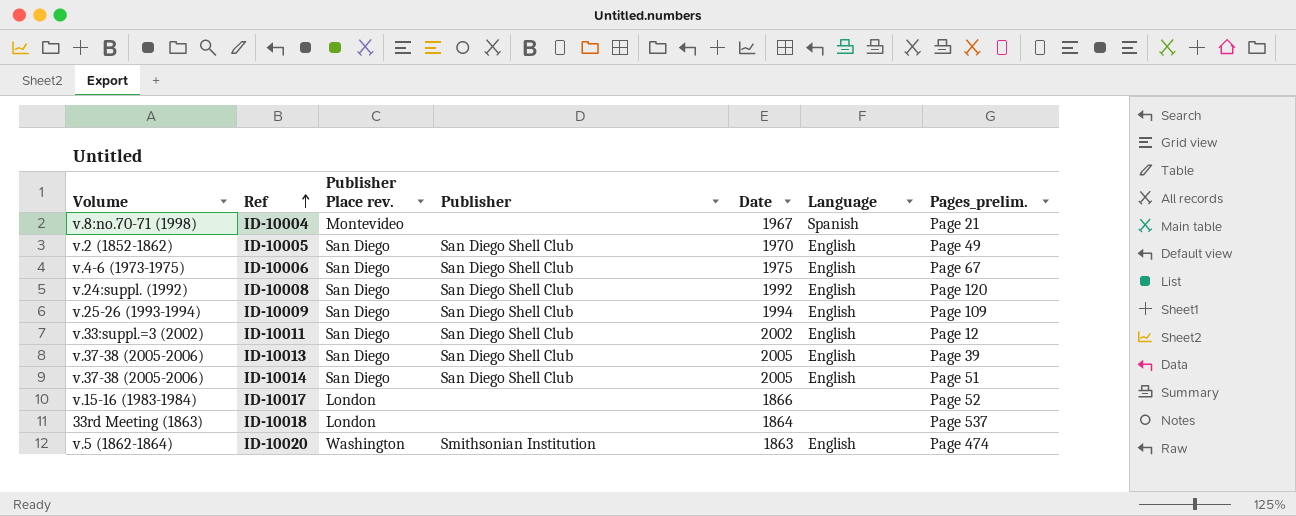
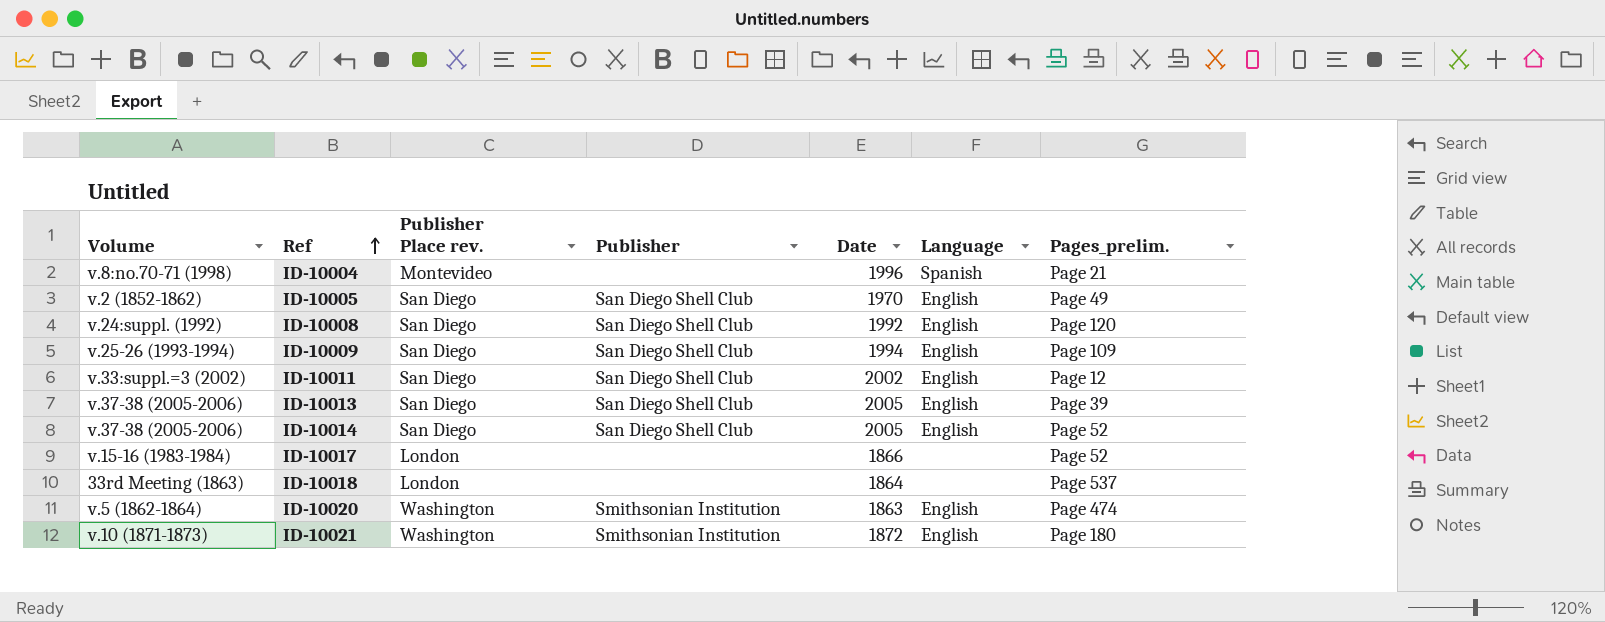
row ID-10006: v.4-6 (1973-1975) | San Diego | San Diego Shell Club | 1975 | English | Page 67 -> none
ID-10004 | Date: 1967 -> 1996
ID-10014 | Pages_prelim.: Page 51 -> Page 52
row ID-10021: none -> v.10 (1871-1873) | Washington | Smithsonian Institution | 1872 | English | Page 180

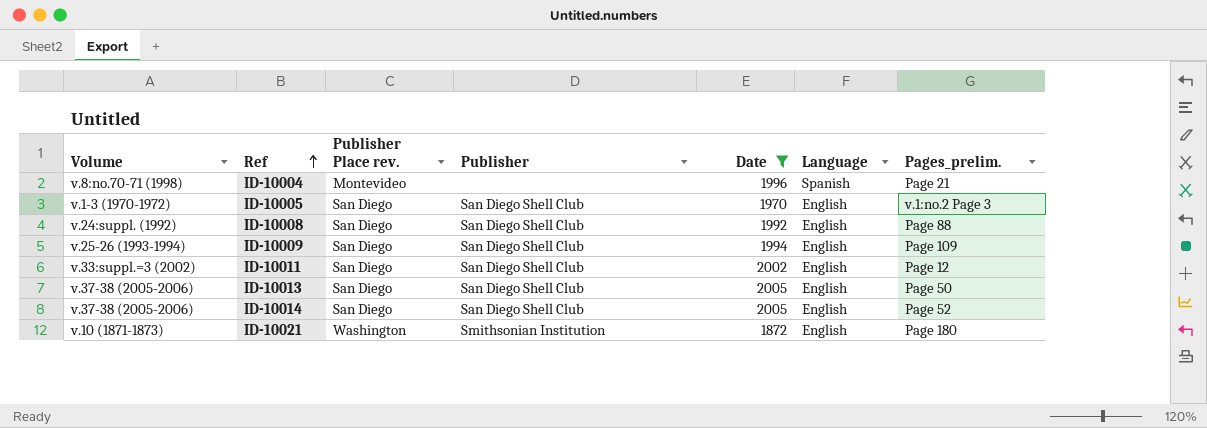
filter: none -> Date >= 1872
ID-10005 | Volume: v.2 (1852-1862) -> v.1-3 (1970-1972)
ID-10005 | Pages_prelim.: Page 49 -> v.1:no.2 Page 3
ID-10008 | Pages_prelim.: Page 120 -> Page 88
ID-10013 | Pages_prelim.: Page 39 -> Page 50

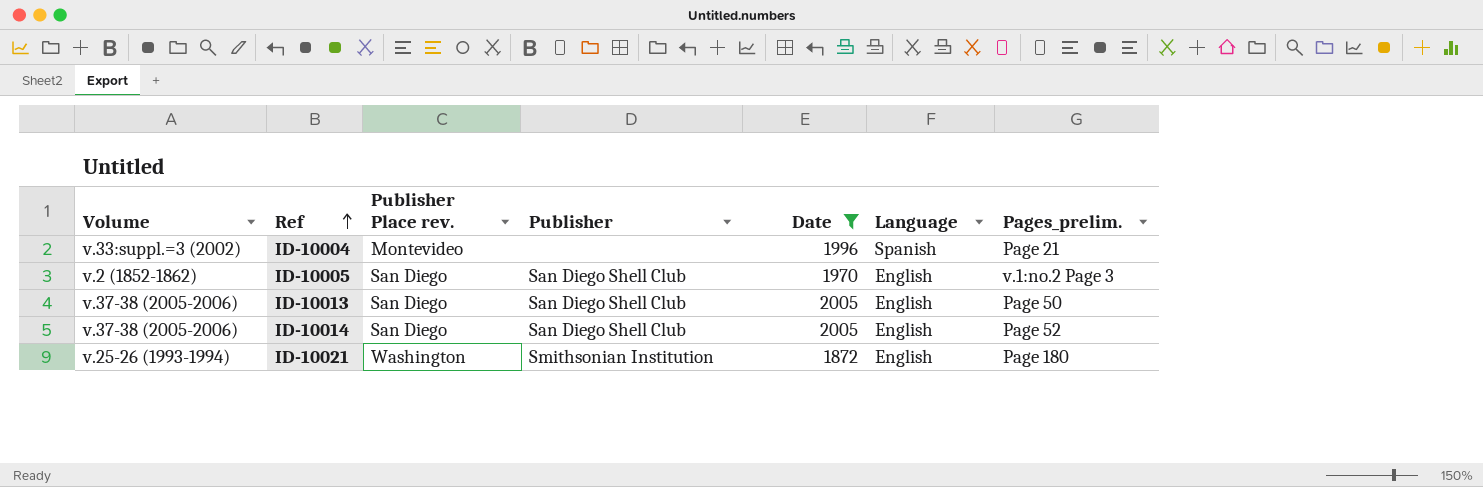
row ID-10008: v.24:suppl. (1992) | San Diego | San Diego Shell Club | 1992 | English | Page 88 -> none
row ID-10009: v.25-26 (1993-1994) | San Diego | San Diego Shell Club | 1994 | English | Page 109 -> none
row ID-10011: v.33:suppl.=3 (2002) | San Diego | San Diego Shell Club | 2002 | English | Page 12 -> none
ID-10004 | Volume: v.8:no.70-71 (1998) -> v.33:suppl.=3 (2002)
ID-10005 | Volume: v.1-3 (1970-1972) -> v.2 (1852-1862)
ID-10021 | Volume: v.10 (1871-1873) -> v.25-26 (1993-1994)

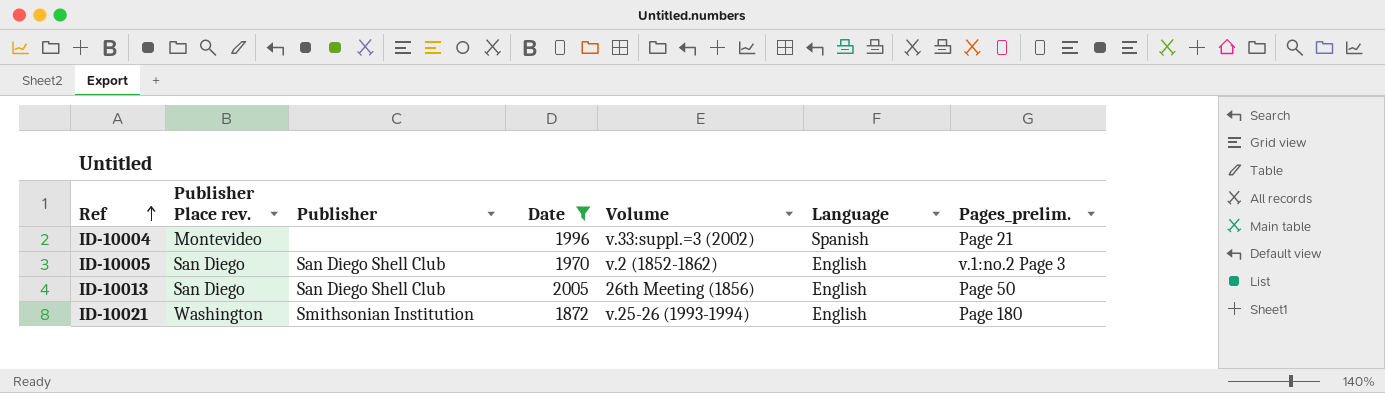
column Volume | position: 1 -> 5
row ID-10014: v.37-38 (2005-2006) | San Diego | San Diego Shell Club | 2005 | English | Page 52 -> none
ID-10013 | Volume: v.37-38 (2005-2006) -> 26th Meeting (1856)

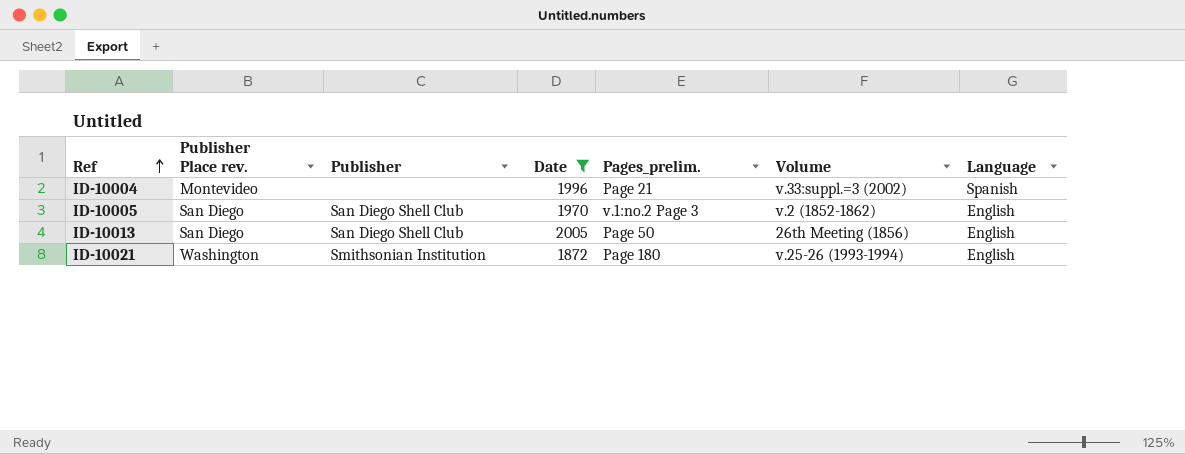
column Pages_prelim. | position: 7 -> 5

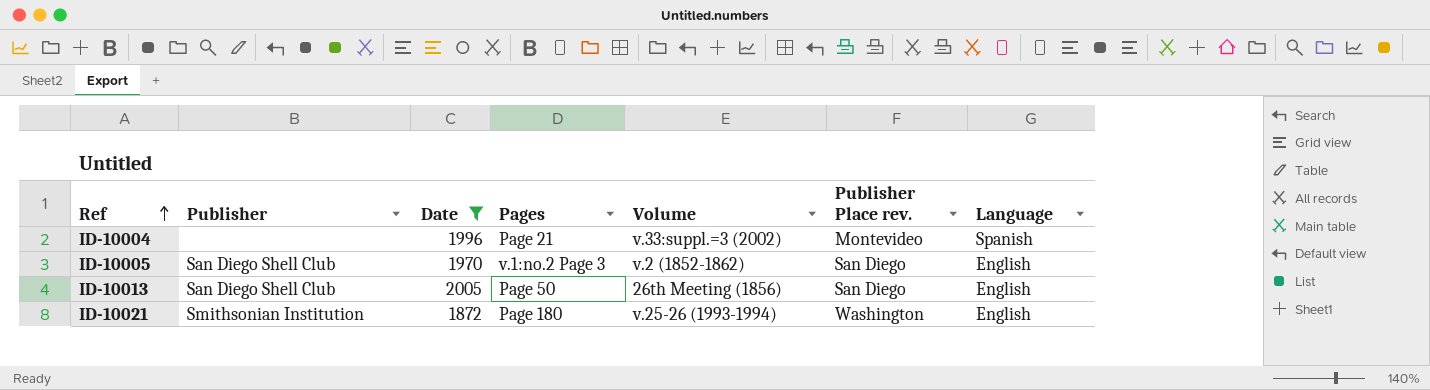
column name: Pages_prelim. -> Pages
column Publisher Place rev. | position: 2 -> 6

